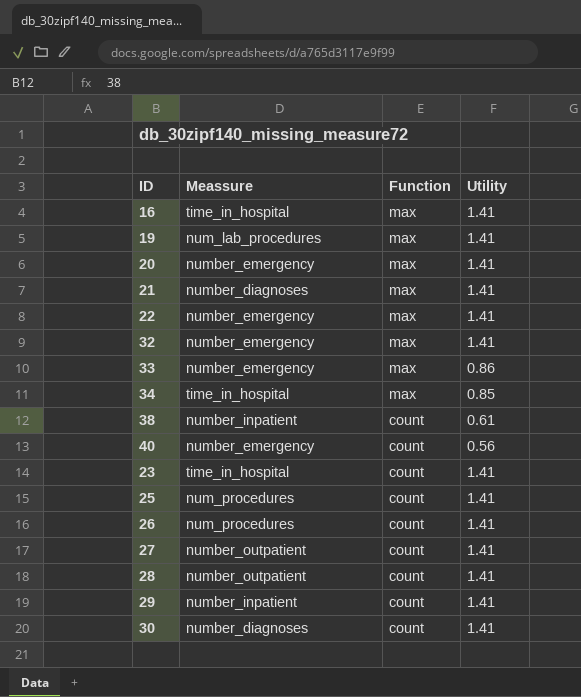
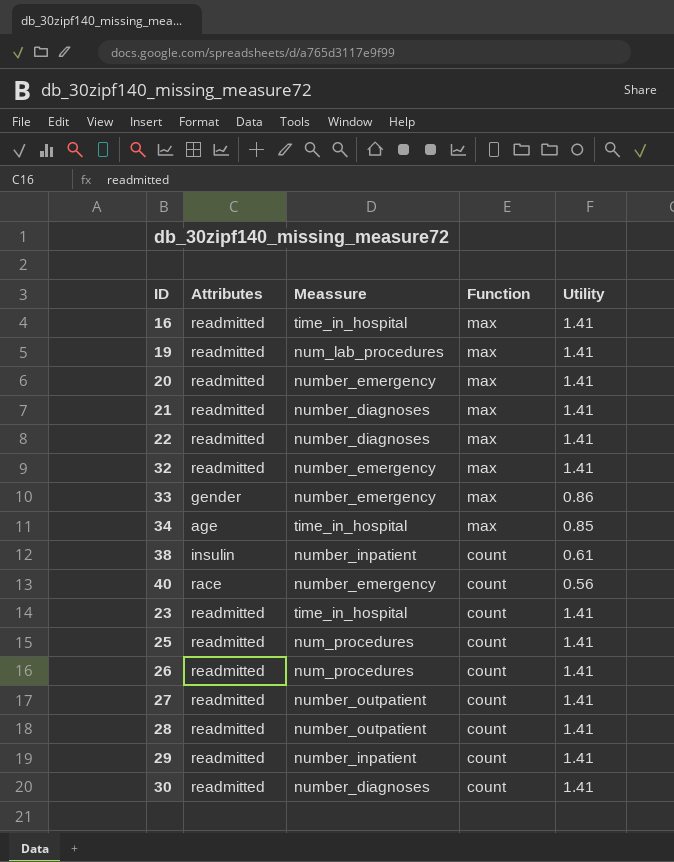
column Attributes | position: none -> 2
22 | Meassure: number_emergency -> number_diagnoses

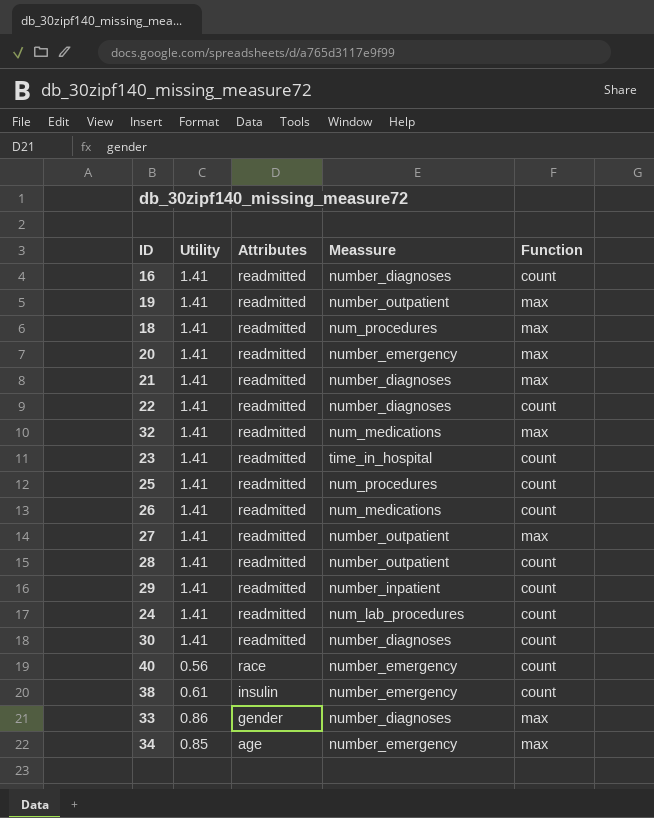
row order: Function descending -> Attributes descending
column Utility | position: 5 -> 2
16 | Meassure: time_in_hospital -> number_diagnoses
16 | Function: max -> count
19 | Meassure: num_lab_procedures -> number_outpatient
row 18: none -> 1.41 | readmitted | num_procedures | max
22 | Function: max -> count
32 | Meassure: number_emergency -> num_medications
26 | Meassure: num_procedures -> num_medications
27 | Function: count -> max
row 24: none -> 1.41 | readmitted | num_lab_procedures | count
38 | Meassure: number_inpatient -> number_emergency
33 | Meassure: number_emergency -> number_diagnoses
34 | Meassure: time_in_hospital -> number_emergency

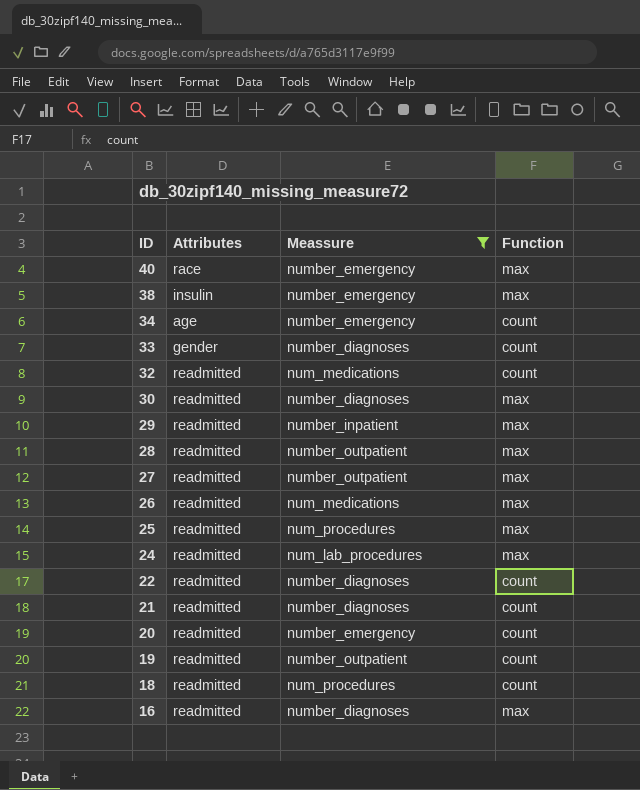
filter: none -> Meassure != time_in_hospital
row order: Attributes descending -> ID descending
column Utility | position: 2 -> none
40 | Function: count -> max
38 | Function: count -> max
34 | Function: max -> count
33 | Function: max -> count
32 | Function: max -> count
30 | Function: count -> max
29 | Function: count -> max
28 | Function: count -> max
26 | Function: count -> max
25 | Function: count -> max
24 | Function: count -> max
21 | Function: max -> count
20 | Function: max -> count
19 | Function: max -> count
18 | Function: max -> count
16 | Function: count -> max

